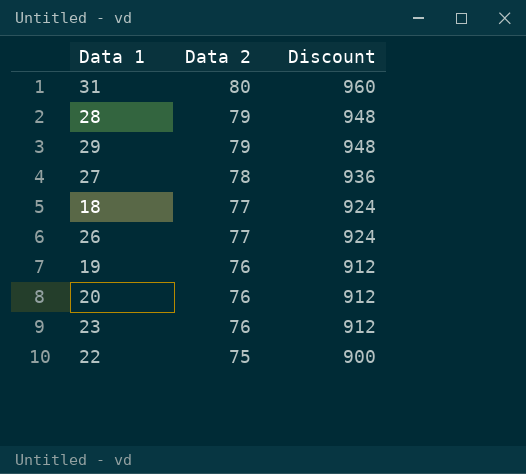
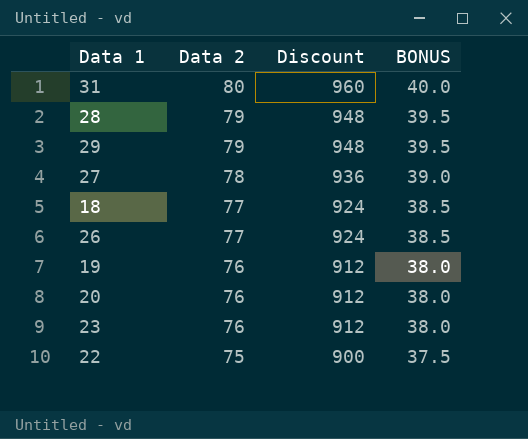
column BONUS | formula: none -> [Data 2] * 0.5

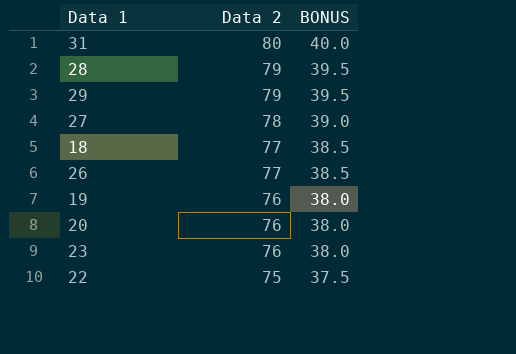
column Discount | formula: [Data 2] * 12 -> none

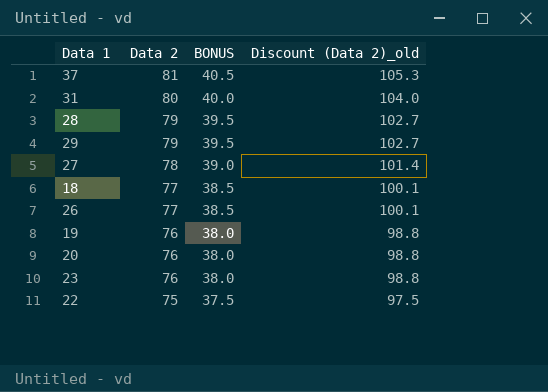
column Discount (Data 2)_old | formula: none -> [Data 2] * 1.3
row 37: none -> 81 | 40.5 | 105.3

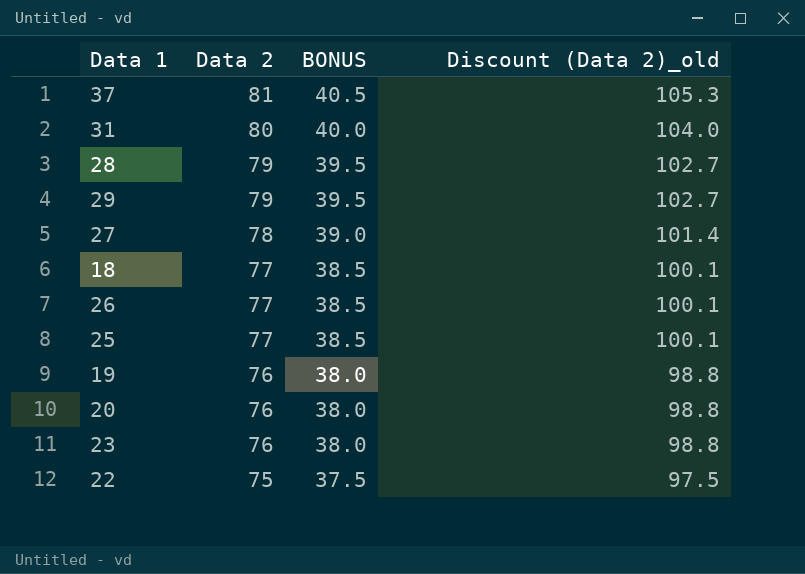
row 25: none -> 77 | 38.5 | 100.1

